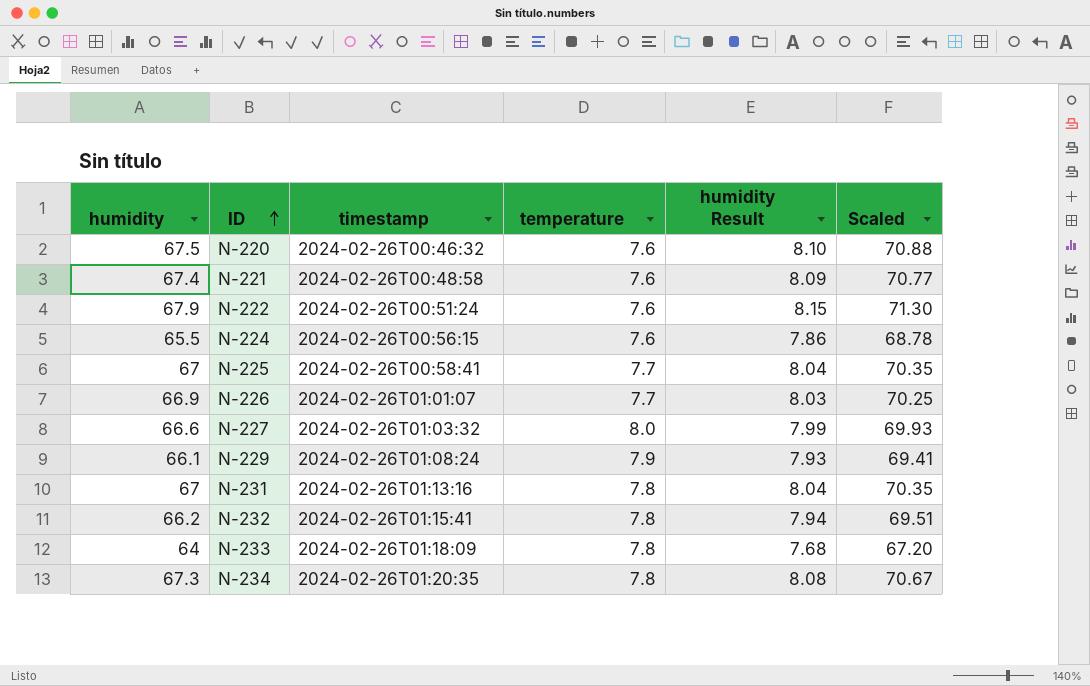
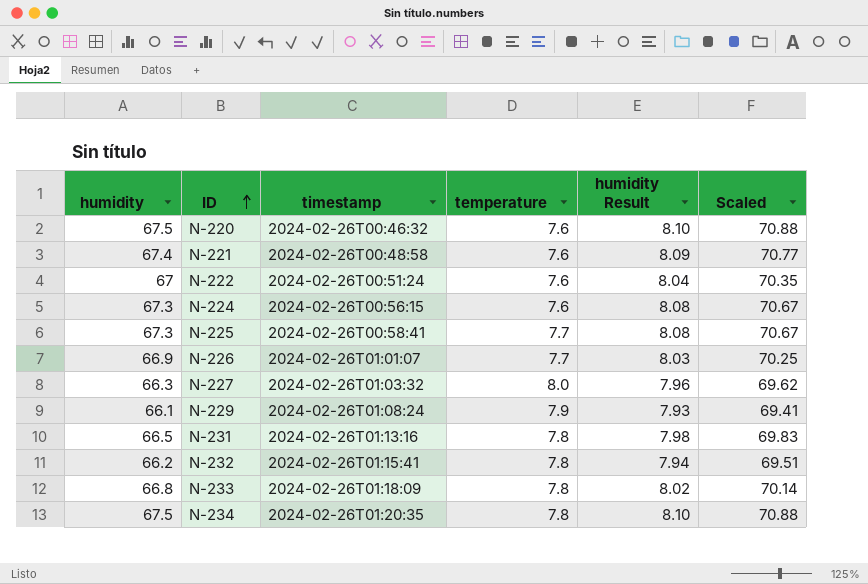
N-222 | humidity: 67.9 -> 67
N-222 | humidity Result: 8.15 -> 8.04
N-222 | Scaled: 71.30 -> 70.35
N-224 | humidity: 65.5 -> 67.3
N-224 | humidity Result: 7.86 -> 8.08
N-224 | Scaled: 68.78 -> 70.67
N-225 | humidity: 67 -> 67.3
N-225 | humidity Result: 8.04 -> 8.08
N-225 | Scaled: 70.35 -> 70.67
N-227 | humidity: 66.6 -> 66.3
N-227 | humidity Result: 7.99 -> 7.96
N-227 | Scaled: 69.93 -> 69.62
N-231 | humidity: 67 -> 66.5
N-231 | humidity Result: 8.04 -> 7.98
N-231 | Scaled: 70.35 -> 69.83
N-233 | humidity: 64 -> 66.8
N-233 | humidity Result: 7.68 -> 8.02
N-233 | Scaled: 67.20 -> 70.14
N-234 | humidity: 67.3 -> 67.5
N-234 | humidity Result: 8.08 -> 8.10
N-234 | Scaled: 70.67 -> 70.88

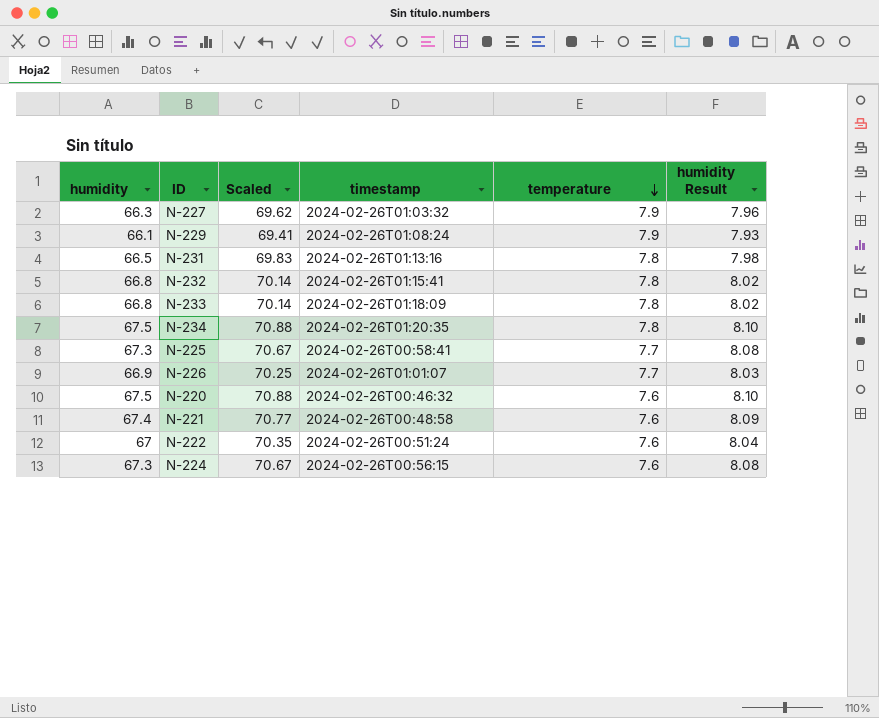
row order: ID ascending -> temperature descending
column Scaled | position: 6 -> 3
N-227 | temperature: 8.0 -> 7.9
N-232 | humidity: 66.2 -> 66.8
N-232 | Scaled: 69.51 -> 70.14
N-232 | humidity Result: 7.94 -> 8.02

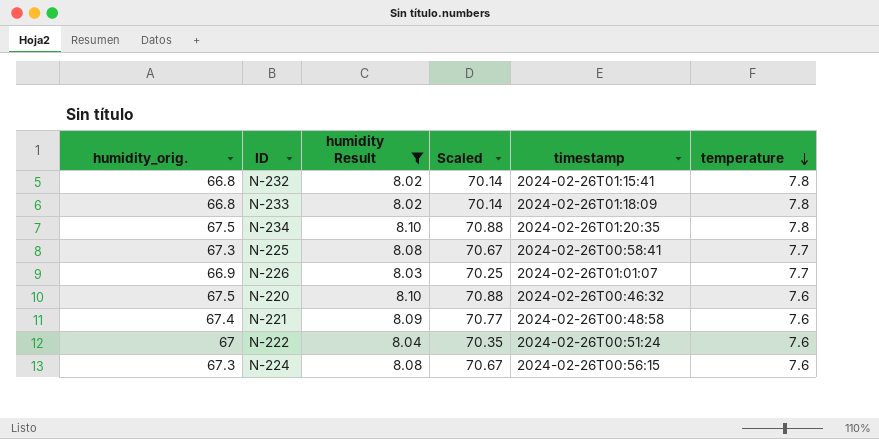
filter: none -> humidity Result >= 8.02
column name: humidity -> humidity_orig.
column humidity Result | position: 6 -> 3

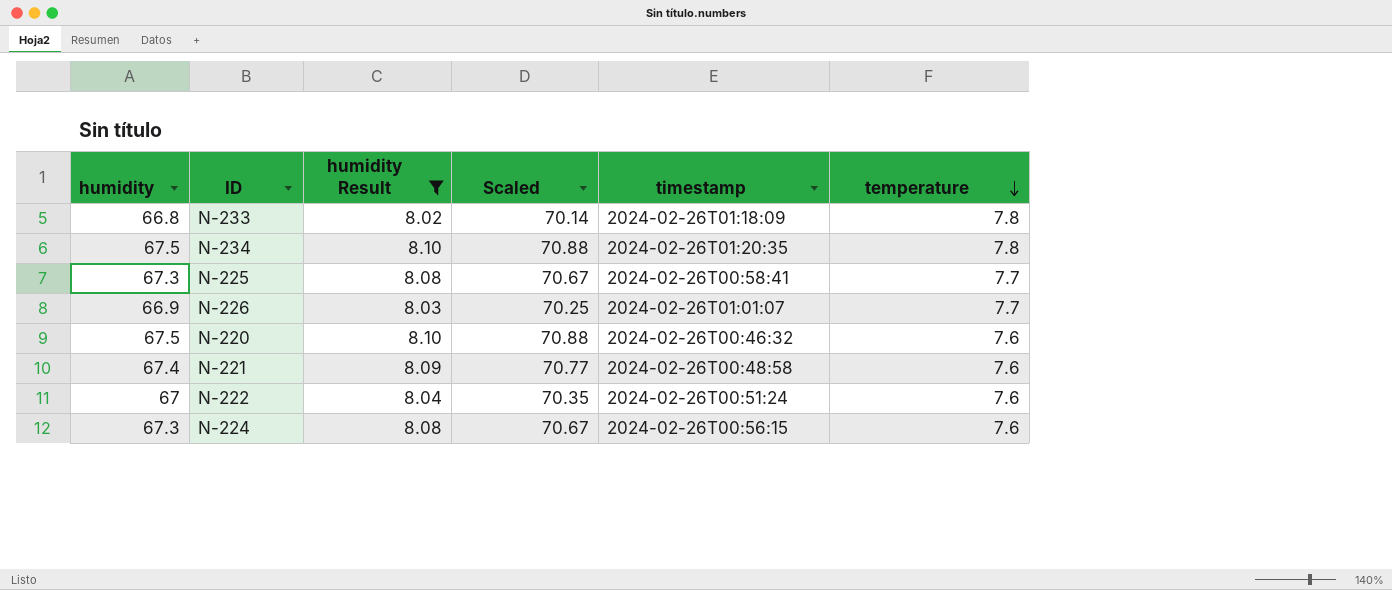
column name: humidity_orig. -> humidity
row N-232: 66.8 | 8.02 | 70.14 | 2024-02-26T01:15:41 | 7.8 -> none

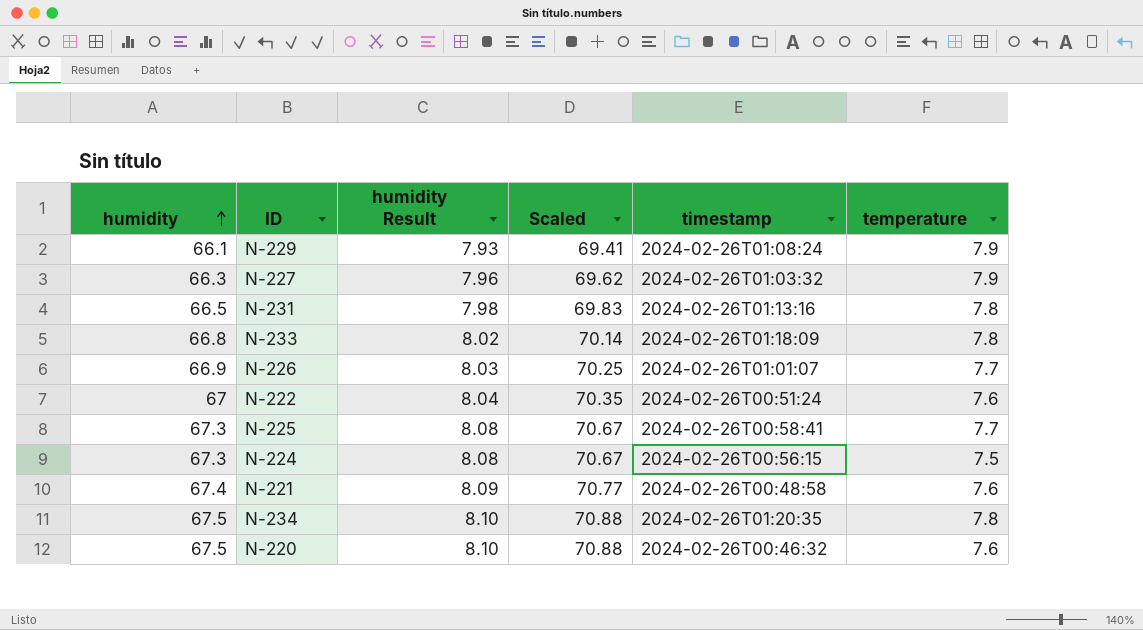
filter: humidity Result >= 8.02 -> none
row order: temperature descending -> humidity ascending
N-224 | temperature: 7.6 -> 7.5

